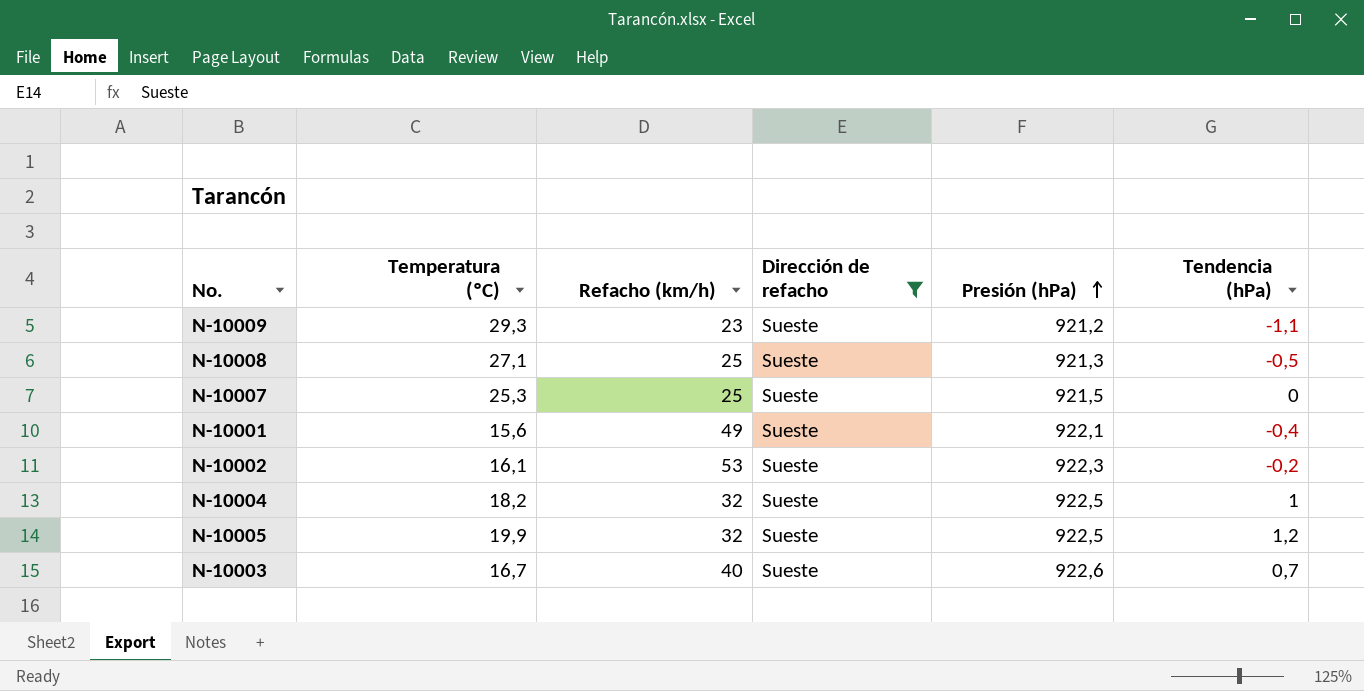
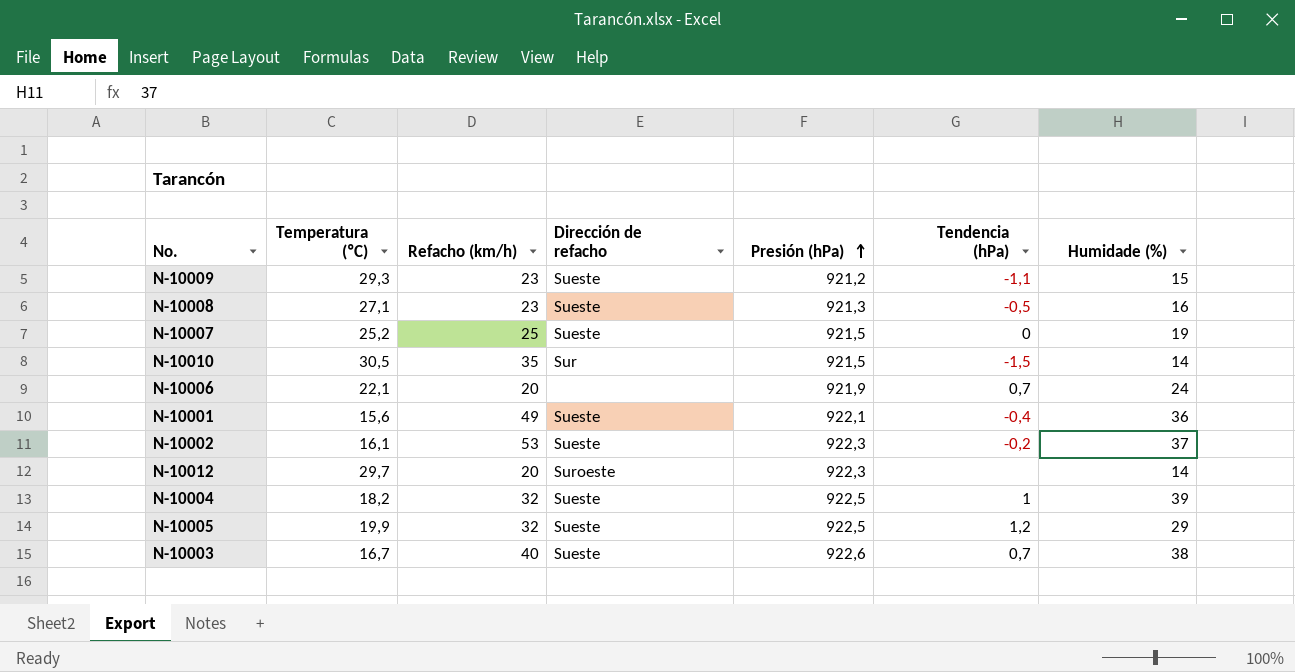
filter: Dirección de refacho = Sueste -> none
column Humidade (%) | position: none -> 7
N-10008 | Refacho (km/h): 25 -> 23
N-10007 | Temperatura (ºC): 25,3 -> 25,2

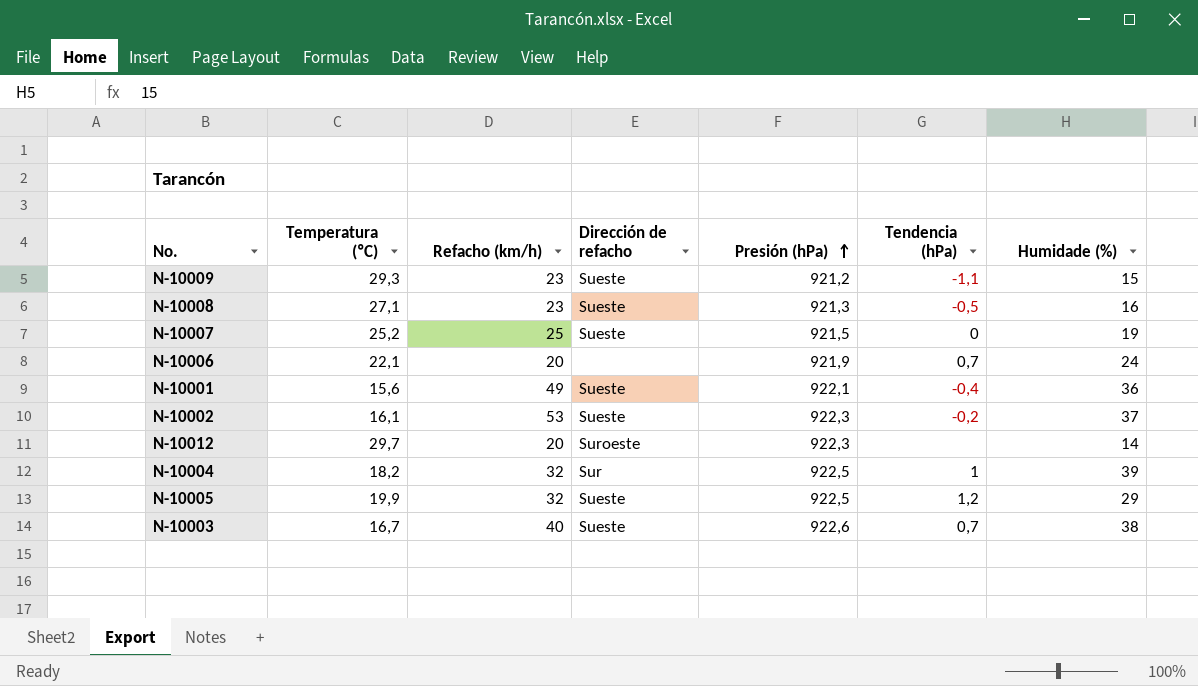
row N-10010: 30,5 | 35 | Sur | 921,5 | -1,5 | 14 -> none
N-10004 | Dirección de refacho: Sueste -> Sur

